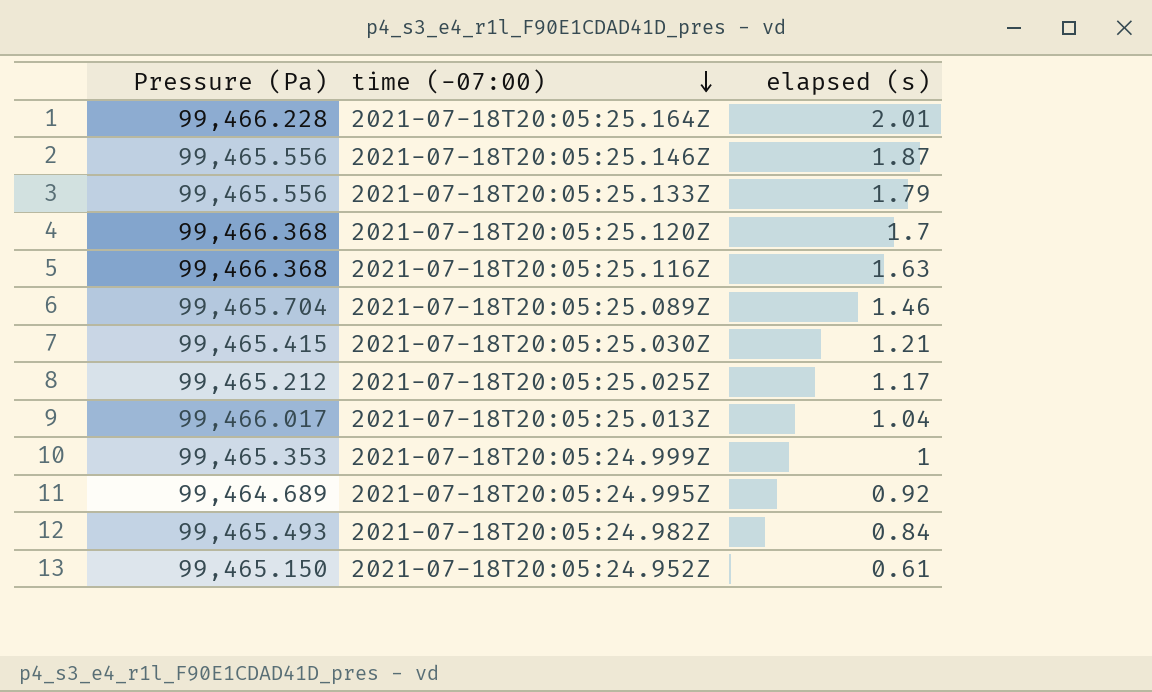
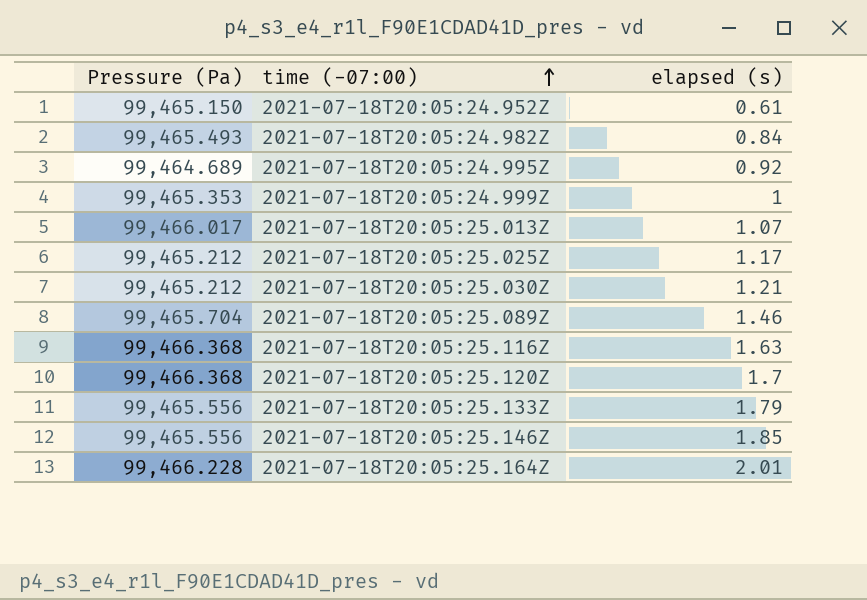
row order: time (-07:00) descending -> time (-07:00) ascending
2021-07-18T20:05:25.013Z | elapsed (s): 1.04 -> 1.07
2021-07-18T20:05:25.030Z | Pressure (Pa): 99,465.415 -> 99,465.212
2021-07-18T20:05:25.146Z | elapsed (s): 1.87 -> 1.85

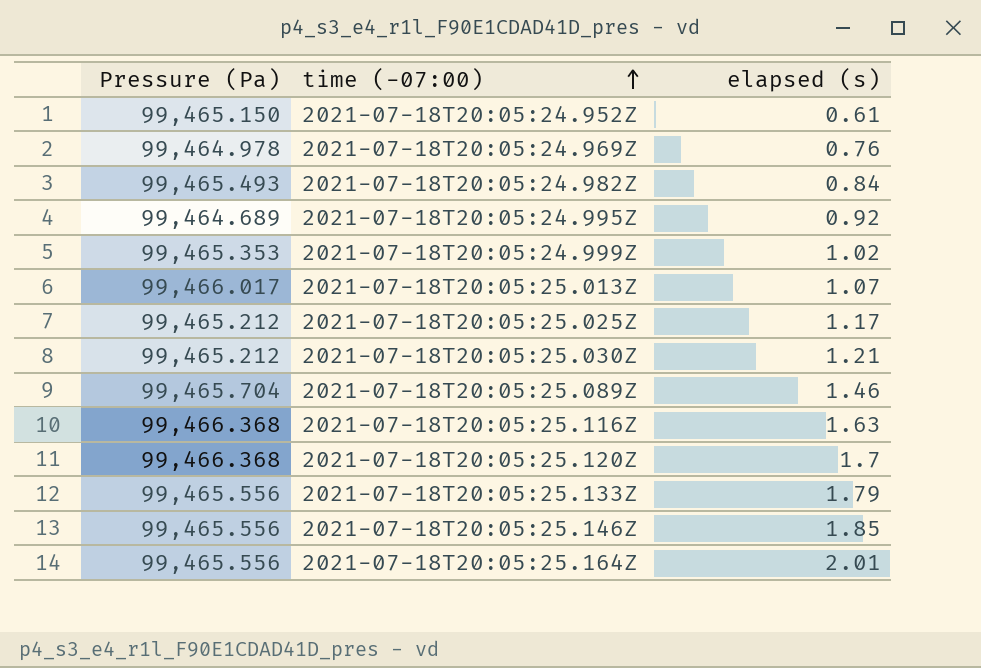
row 2021-07-18T20:05:24.969Z: none -> 99,464.978 | 0.76
2021-07-18T20:05:24.999Z | elapsed (s): 1 -> 1.02
2021-07-18T20:05:25.164Z | Pressure (Pa): 99,466.228 -> 99,465.556

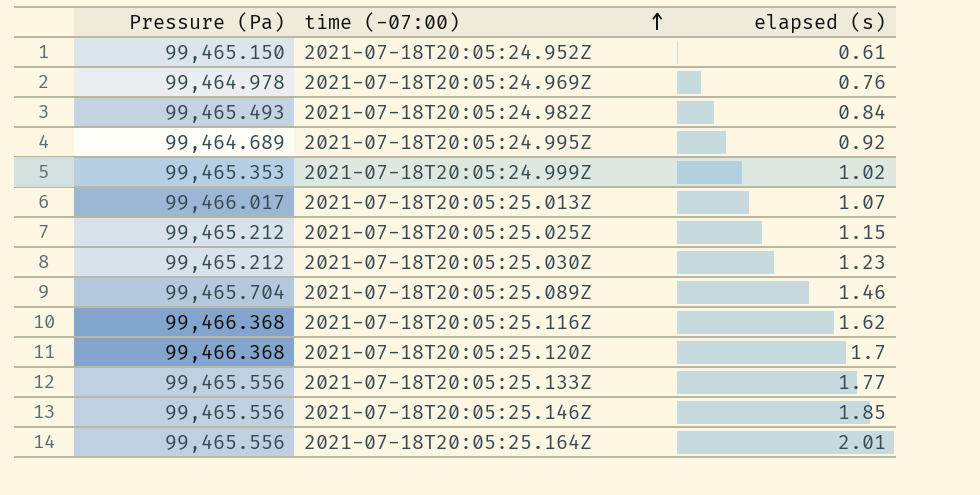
2021-07-18T20:05:25.025Z | elapsed (s): 1.17 -> 1.15
2021-07-18T20:05:25.030Z | elapsed (s): 1.21 -> 1.23
2021-07-18T20:05:25.116Z | elapsed (s): 1.63 -> 1.62
2021-07-18T20:05:25.133Z | elapsed (s): 1.79 -> 1.77

